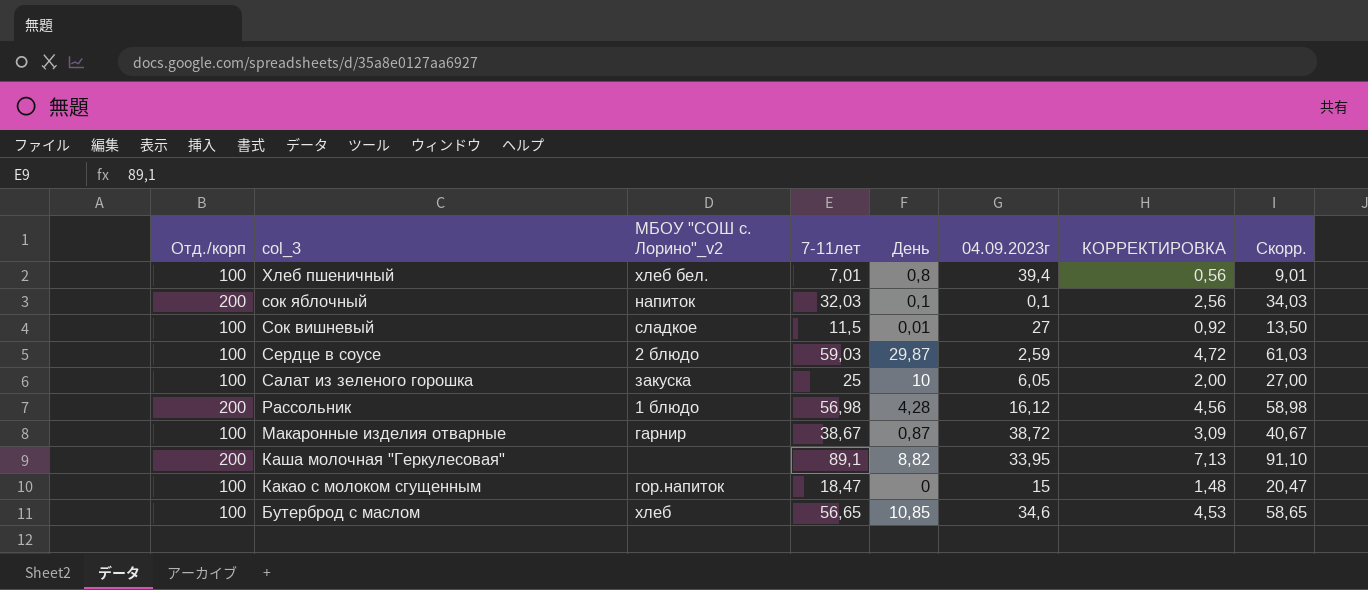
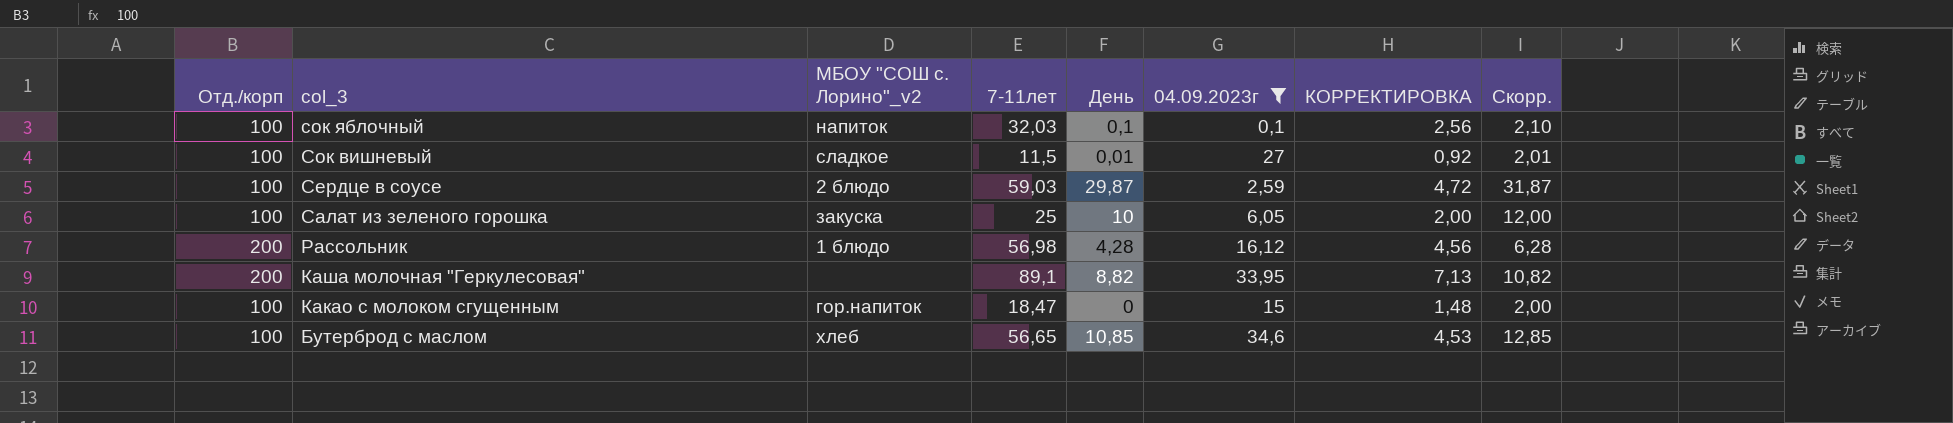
filter: none -> 04.09.2023г <= 34,6
column Скорр. | formula: [7-11лет] + 2 -> [День] + 2
сок яблочный | Отд./корп: 200 -> 100

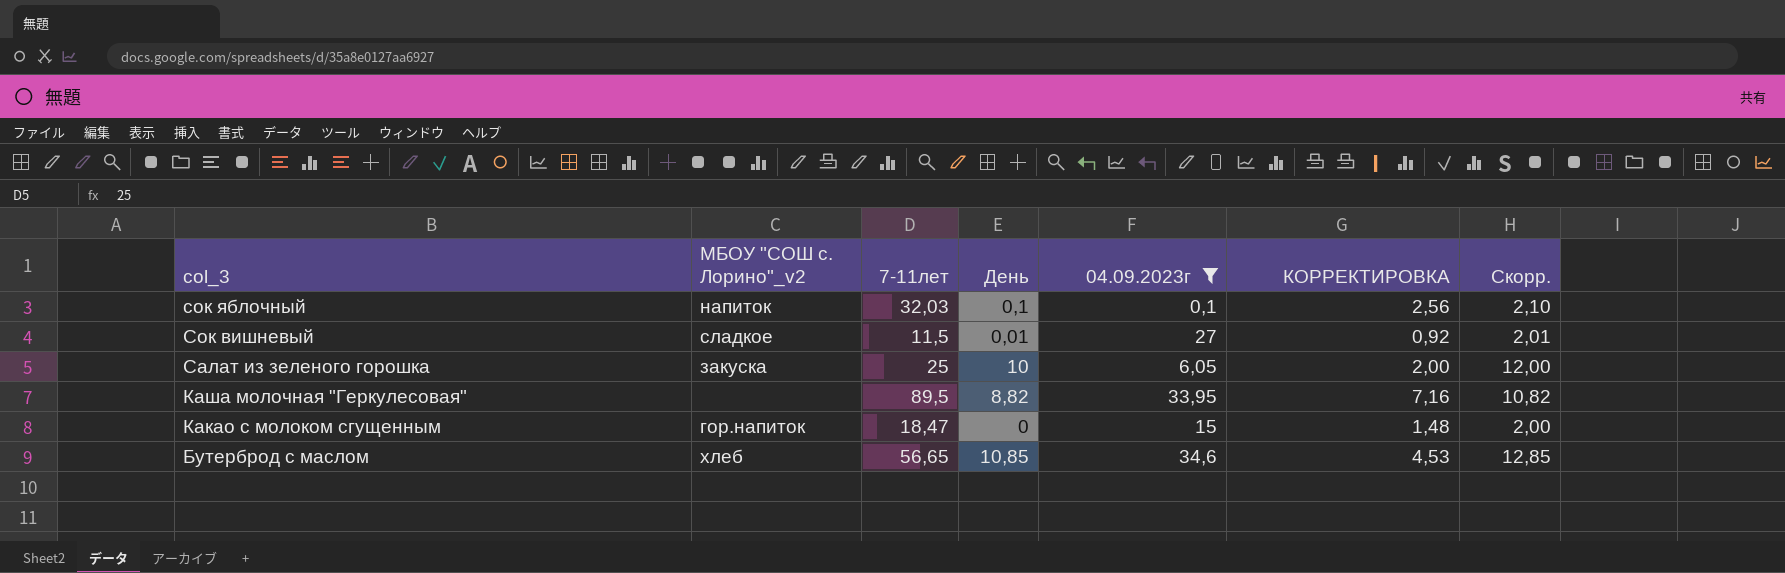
column Отд./корп | position: 1 -> none
row Сердце в соусе: 100 | 2 блюдо | 59,03 | 29,87 | 2,59 | 4,72 | 31,87 -> none
row Рассольник: 200 | 1 блюдо | 56,98 | 4,28 | 16,12 | 4,56 | 6,28 -> none
Каша молочная "Геркулесовая" | 7-11лет: 89,1 -> 89,5
Каша молочная "Геркулесовая" | КОРРЕКТИРОВКА: 7,13 -> 7,16

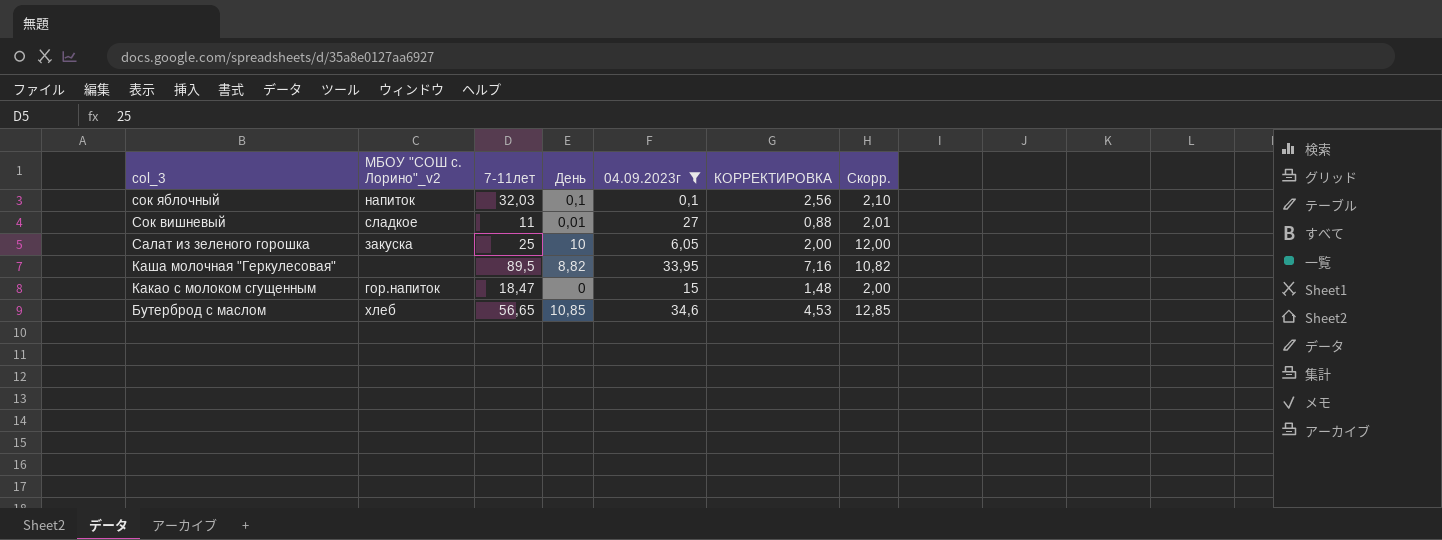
Сок вишневый | 7-11лет: 11,5 -> 11
Сок вишневый | КОРРЕКТИРОВКА: 0,92 -> 0,88

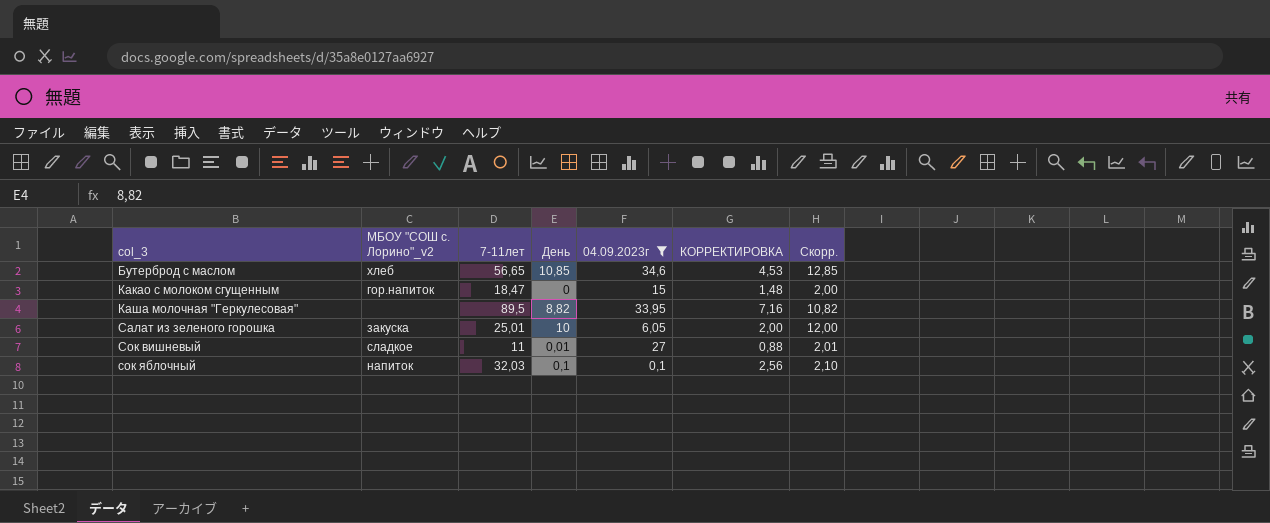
row order: col_3 descending -> col_3 ascending
Салат из зеленого горошка | 7-11лет: 25 -> 25,01

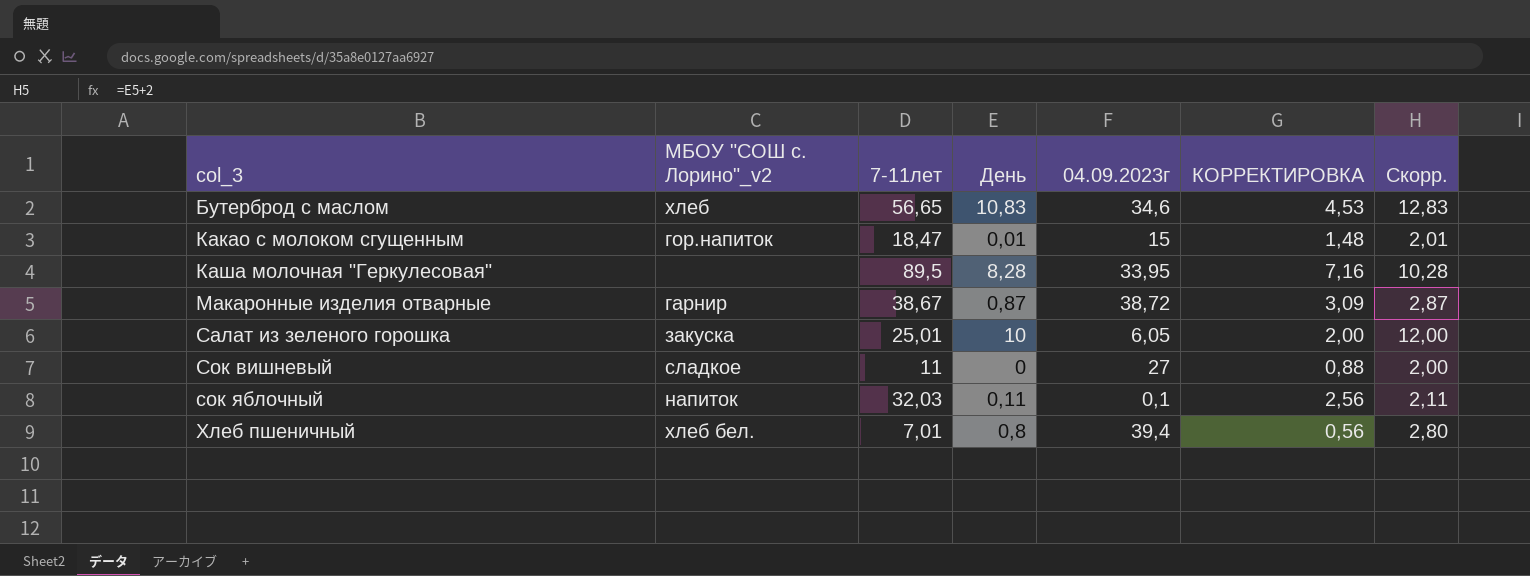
filter: 04.09.2023г <= 34,6 -> none
Бутерброд с маслом | День: 10,85 -> 10,83
Бутерброд с маслом | Скорр.: 12,85 -> 12,83
Какао с молоком сгущенным | День: 0 -> 0,01
Какао с молоком сгущенным | Скорр.: 2,00 -> 2,01
Каша молочная "Геркулесовая" | День: 8,82 -> 8,28
Каша молочная "Геркулесовая" | Скорр.: 10,82 -> 10,28
Сок вишневый | День: 0,01 -> 0
Сок вишневый | Скорр.: 2,01 -> 2,00
сок яблочный | День: 0,1 -> 0,11
сок яблочный | Скорр.: 2,10 -> 2,11

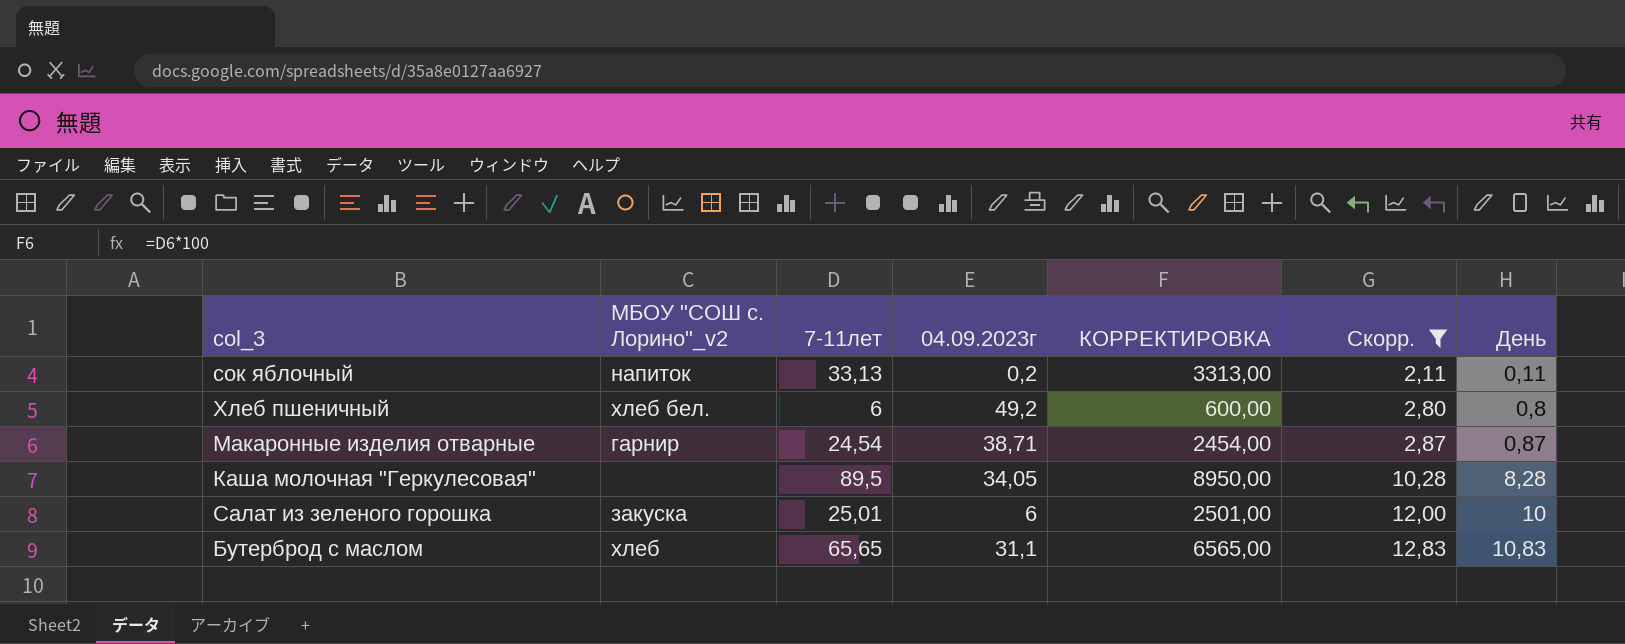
filter: none -> Скорр. >= 2,11
row order: col_3 ascending -> Скорр. ascending
column КОРРЕКТИРОВКА | formula: [7-11лет] * 0,08 -> [7-11лет] * 100
column День | position: 4 -> 7
сок яблочный | 7-11лет: 32,03 -> 33,13
сок яблочный | 04.09.2023г: 0,1 -> 0,2
Хлеб пшеничный | 7-11лет: 7,01 -> 6
Хлеб пшеничный | 04.09.2023г: 39,4 -> 49,2
Макаронные изделия отварные | 7-11лет: 38,67 -> 24,54
Макаронные изделия отварные | 04.09.2023г: 38,72 -> 38,71
Каша молочная "Геркулесовая" | 04.09.2023г: 33,95 -> 34,05
Салат из зеленого горошка | 04.09.2023г: 6,05 -> 6
Бутерброд с маслом | 7-11лет: 56,65 -> 65,65
Бутерброд с маслом | 04.09.2023г: 34,6 -> 31,1

